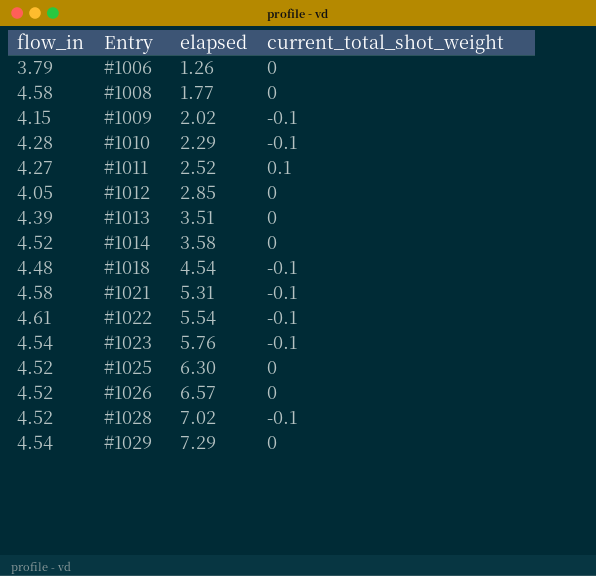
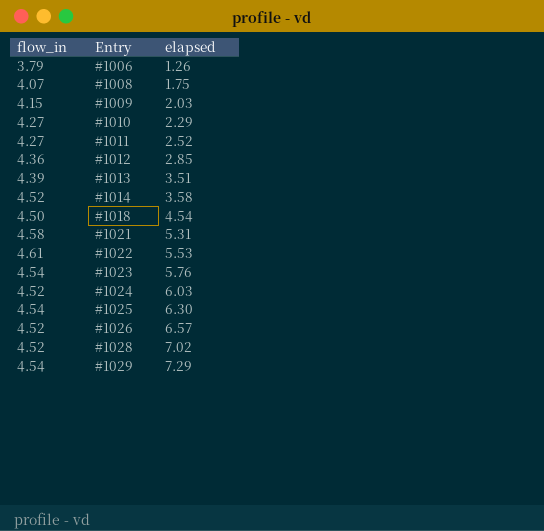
column current_total_shot_weight | position: 4 -> none
#1008 | flow_in: 4.58 -> 4.07
#1008 | elapsed: 1.77 -> 1.75
#1009 | elapsed: 2.02 -> 2.03
#1010 | flow_in: 4.28 -> 4.27
#1012 | flow_in: 4.05 -> 4.36
#1018 | flow_in: 4.48 -> 4.50
#1022 | elapsed: 5.54 -> 5.53
row #1024: none -> 4.52 | 6.03
#1025 | flow_in: 4.52 -> 4.54

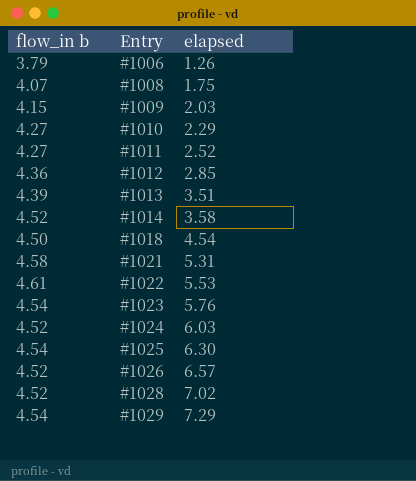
column name: flow_in -> flow_in b

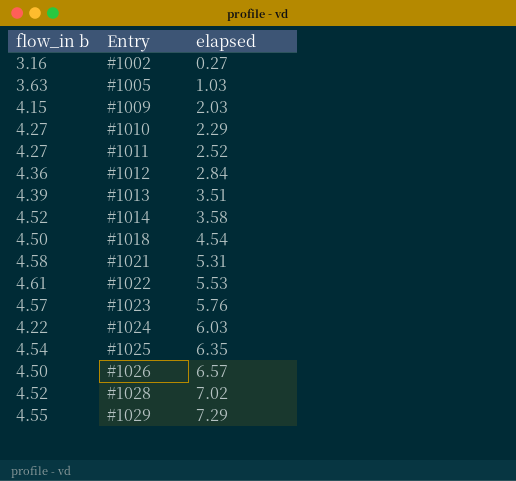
row #1006: 3.79 | 1.26 -> none
row #1008: 4.07 | 1.75 -> none
row #1002: none -> 3.16 | 0.27
row #1005: none -> 3.63 | 1.03
#1012 | elapsed: 2.85 -> 2.84
#1023 | flow_in b: 4.54 -> 4.57
#1024 | flow_in b: 4.52 -> 4.22
#1025 | elapsed: 6.30 -> 6.35
#1026 | flow_in b: 4.52 -> 4.50
#1029 | flow_in b: 4.54 -> 4.55

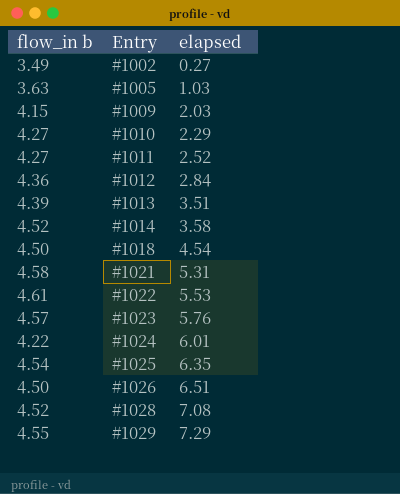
#1002 | flow_in b: 3.16 -> 3.49
#1024 | elapsed: 6.03 -> 6.01
#1026 | elapsed: 6.57 -> 6.51
#1028 | elapsed: 7.02 -> 7.08

